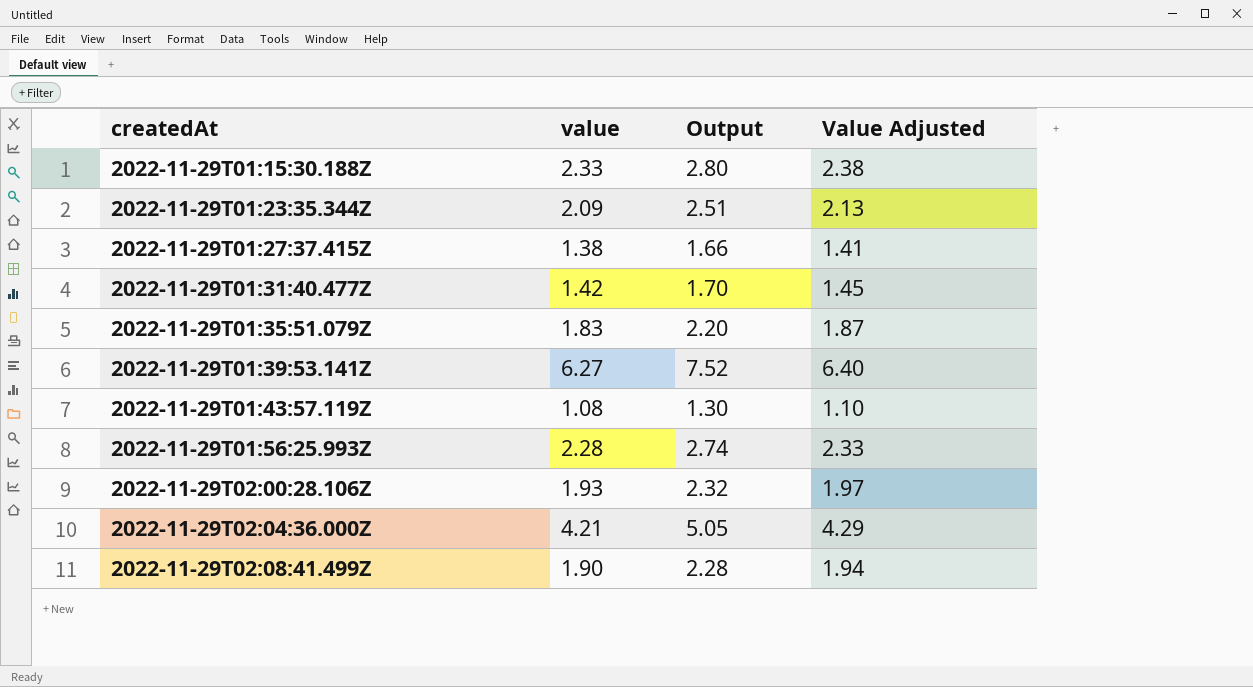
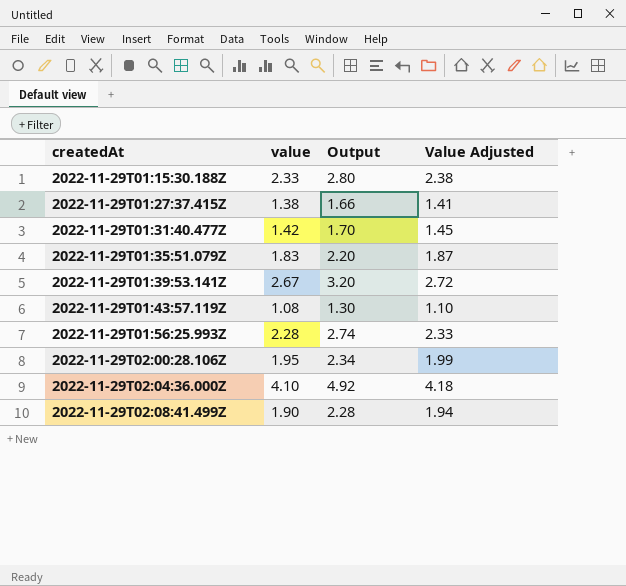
row 2022-11-29T01:23:35.344Z: 2.09 | 2.51 | 2.13 -> none
2022-11-29T01:39:53.141Z | value: 6.27 -> 2.67
2022-11-29T01:39:53.141Z | Output: 7.52 -> 3.20
2022-11-29T01:39:53.141Z | Value Adjusted: 6.40 -> 2.72
2022-11-29T02:00:28.106Z | value: 1.93 -> 1.95
2022-11-29T02:00:28.106Z | Output: 2.32 -> 2.34
2022-11-29T02:00:28.106Z | Value Adjusted: 1.97 -> 1.99
2022-11-29T02:04:36.000Z | value: 4.21 -> 4.10
2022-11-29T02:04:36.000Z | Output: 5.05 -> 4.92
2022-11-29T02:04:36.000Z | Value Adjusted: 4.29 -> 4.18

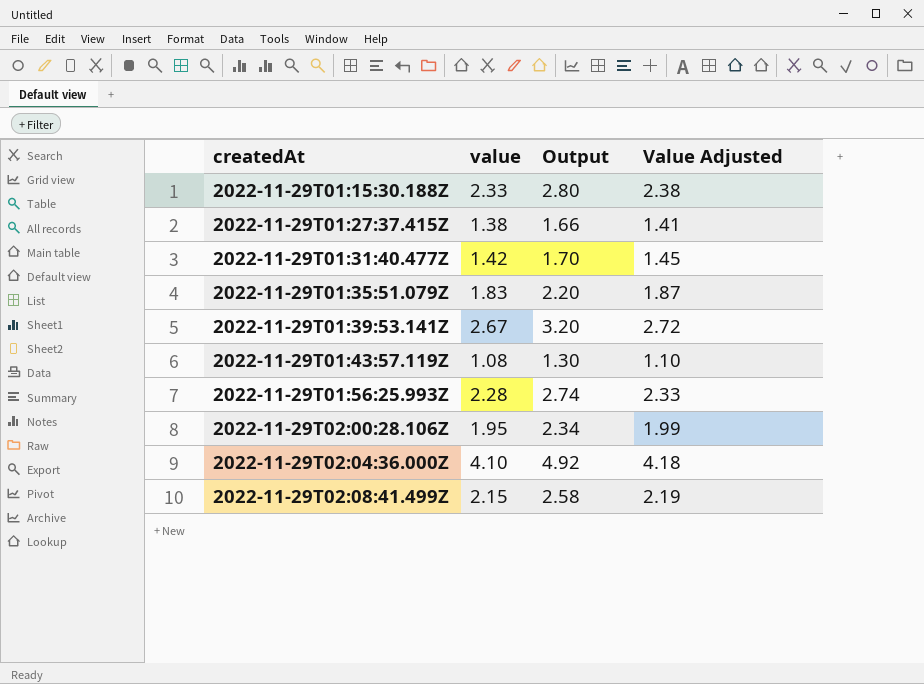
2022-11-29T02:08:41.499Z | value: 1.90 -> 2.15
2022-11-29T02:08:41.499Z | Output: 2.28 -> 2.58
2022-11-29T02:08:41.499Z | Value Adjusted: 1.94 -> 2.19

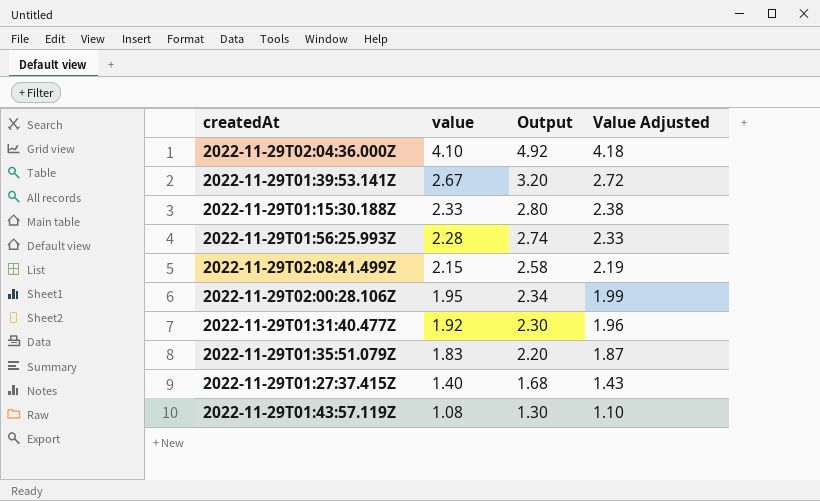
row order: createdAt ascending -> value descending
2022-11-29T01:31:40.477Z | value: 1.42 -> 1.92
2022-11-29T01:31:40.477Z | Output: 1.70 -> 2.30
2022-11-29T01:31:40.477Z | Value Adjusted: 1.45 -> 1.96
2022-11-29T01:27:37.415Z | value: 1.38 -> 1.40
2022-11-29T01:27:37.415Z | Output: 1.66 -> 1.68
2022-11-29T01:27:37.415Z | Value Adjusted: 1.41 -> 1.43

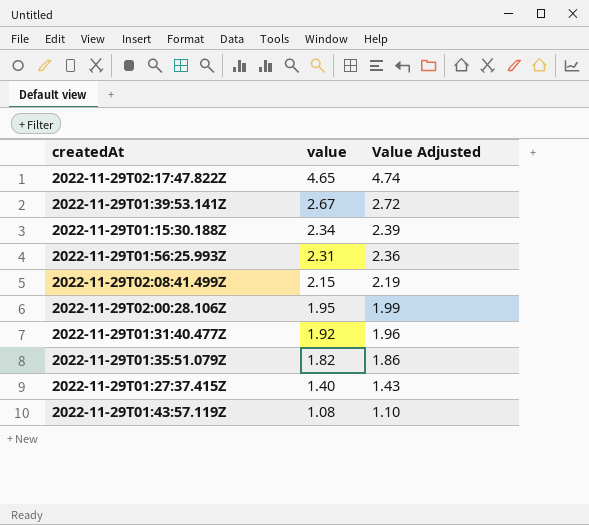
column Output | formula: [value] * 1.2 -> none
row 2022-11-29T02:04:36.000Z: 4.10 | 4.92 | 4.18 -> none
row 2022-11-29T02:17:47.822Z: none -> 4.65 | 4.74
2022-11-29T01:15:30.188Z | value: 2.33 -> 2.34
2022-11-29T01:15:30.188Z | Value Adjusted: 2.38 -> 2.39
2022-11-29T01:56:25.993Z | value: 2.28 -> 2.31
2022-11-29T01:56:25.993Z | Value Adjusted: 2.33 -> 2.36
2022-11-29T01:35:51.079Z | value: 1.83 -> 1.82
2022-11-29T01:35:51.079Z | Value Adjusted: 1.87 -> 1.86

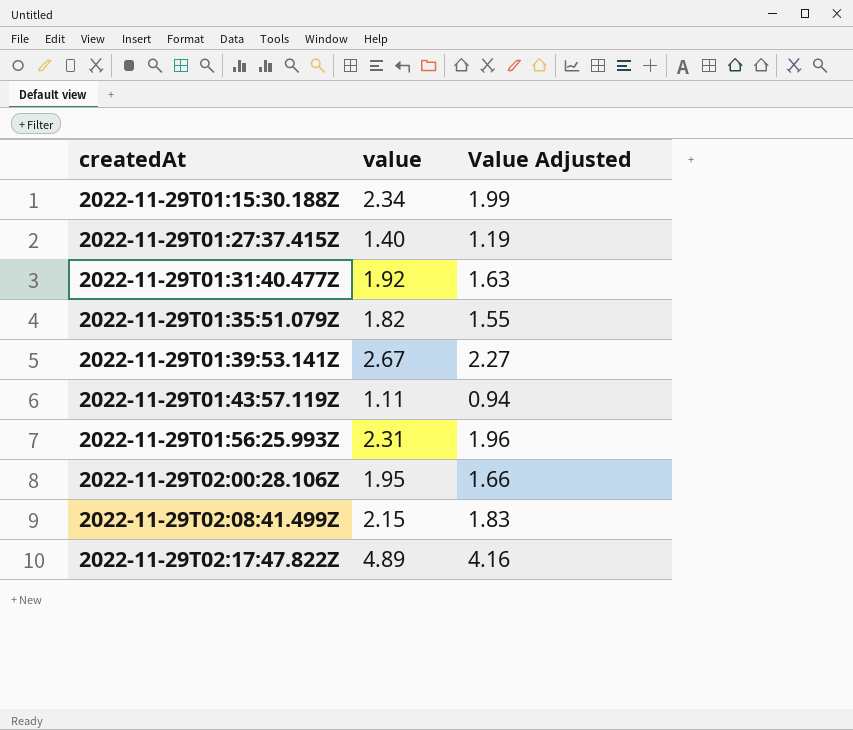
row order: value descending -> createdAt ascending
column Value Adjusted | formula: [value] * 1.02 -> [value] * 0.85
2022-11-29T01:43:57.119Z | value: 1.08 -> 1.11
2022-11-29T02:17:47.822Z | value: 4.65 -> 4.89

